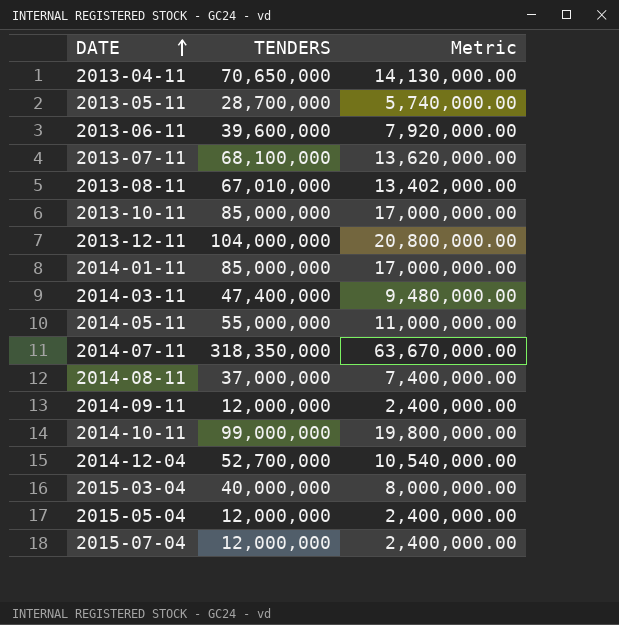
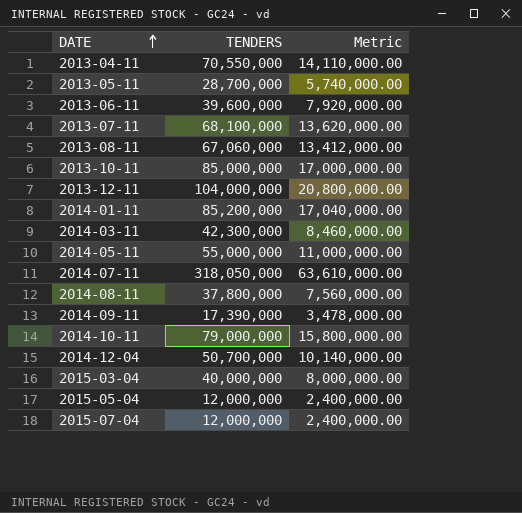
2013-04-11 | TENDERS: 70,650,000 -> 70,550,000
2013-04-11 | Metric: 14,130,000.00 -> 14,110,000.00
2013-08-11 | TENDERS: 67,010,000 -> 67,060,000
2013-08-11 | Metric: 13,402,000.00 -> 13,412,000.00
2014-01-11 | TENDERS: 85,000,000 -> 85,200,000
2014-01-11 | Metric: 17,000,000.00 -> 17,040,000.00
2014-03-11 | TENDERS: 47,400,000 -> 42,300,000
2014-03-11 | Metric: 9,480,000.00 -> 8,460,000.00
2014-07-11 | TENDERS: 318,350,000 -> 318,050,000
2014-07-11 | Metric: 63,670,000.00 -> 63,610,000.00
2014-08-11 | TENDERS: 37,000,000 -> 37,800,000
2014-08-11 | Metric: 7,400,000.00 -> 7,560,000.00
2014-09-11 | TENDERS: 12,000,000 -> 17,390,000
2014-09-11 | Metric: 2,400,000.00 -> 3,478,000.00
2014-10-11 | TENDERS: 99,000,000 -> 79,000,000
2014-10-11 | Metric: 19,800,000.00 -> 15,800,000.00
2014-12-04 | TENDERS: 52,700,000 -> 50,700,000
2014-12-04 | Metric: 10,540,000.00 -> 10,140,000.00

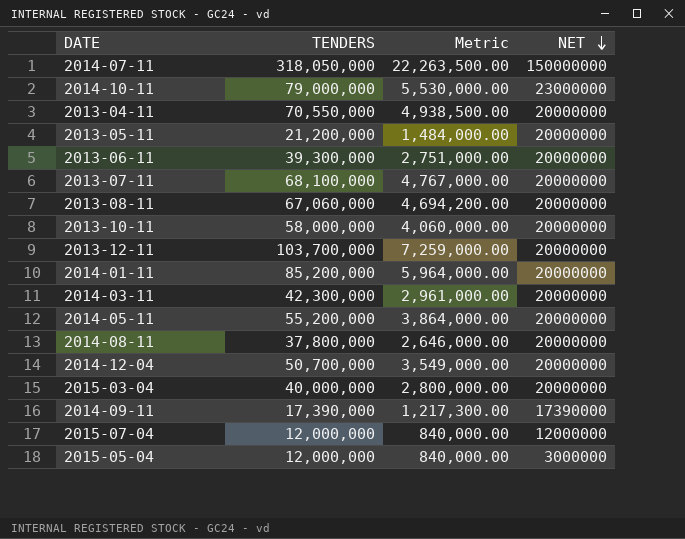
row order: DATE ascending -> NET descending
column Metric | formula: [TENDERS] * 0.2 -> [TENDERS] * 0.07
column NET | position: none -> 4
2013-05-11 | TENDERS: 28,700,000 -> 21,200,000
2013-06-11 | TENDERS: 39,600,000 -> 39,300,000
2013-10-11 | TENDERS: 85,000,000 -> 58,000,000
2013-12-11 | TENDERS: 104,000,000 -> 103,700,000
2014-05-11 | TENDERS: 55,000,000 -> 55,200,000

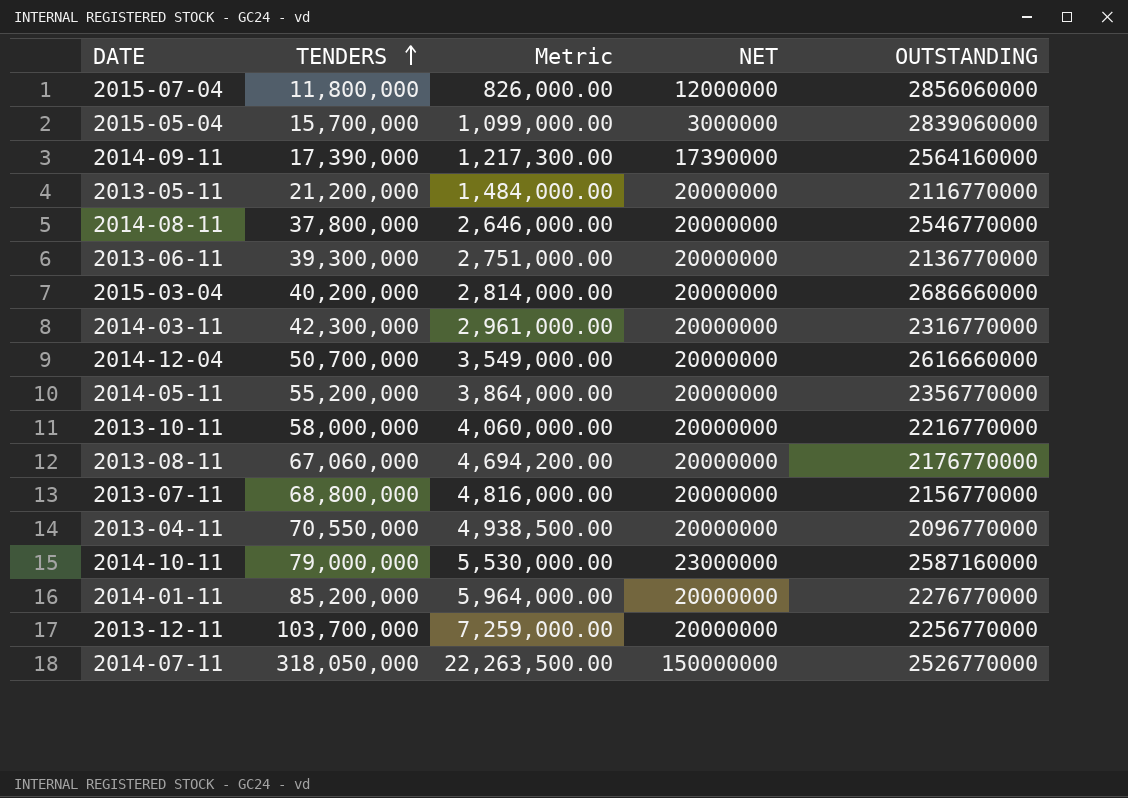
row order: NET descending -> TENDERS ascending
column OUTSTANDING | position: none -> 5
2015-07-04 | TENDERS: 12,000,000 -> 11,800,000
2015-07-04 | Metric: 840,000.00 -> 826,000.00
2015-05-04 | TENDERS: 12,000,000 -> 15,700,000
2015-05-04 | Metric: 840,000.00 -> 1,099,000.00
2015-03-04 | TENDERS: 40,000,000 -> 40,200,000
2015-03-04 | Metric: 2,800,000.00 -> 2,814,000.00
2013-07-11 | TENDERS: 68,100,000 -> 68,800,000
2013-07-11 | Metric: 4,767,000.00 -> 4,816,000.00

